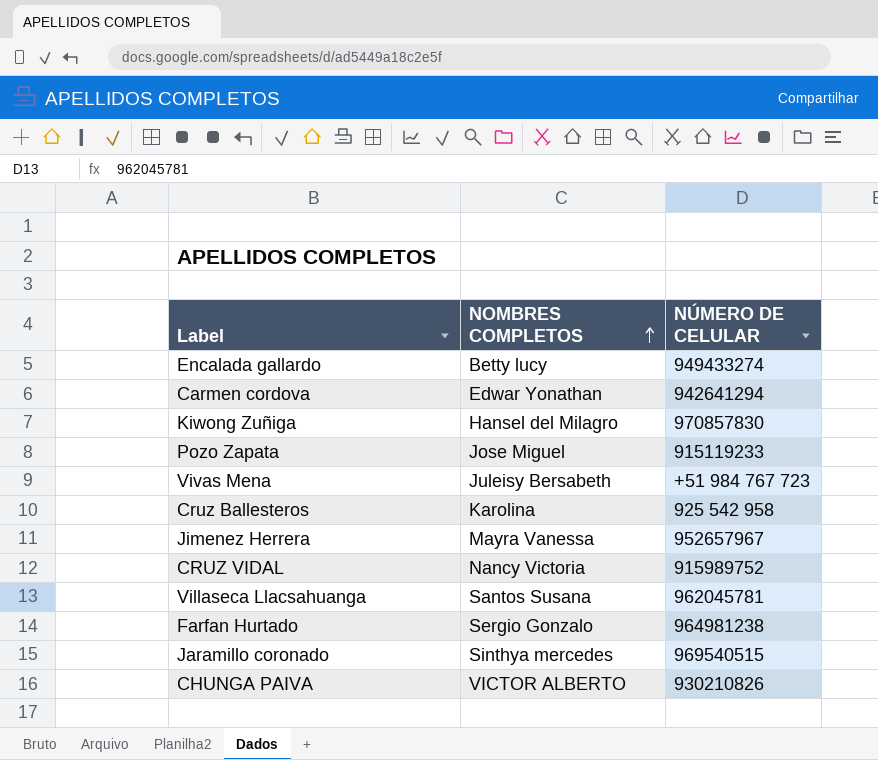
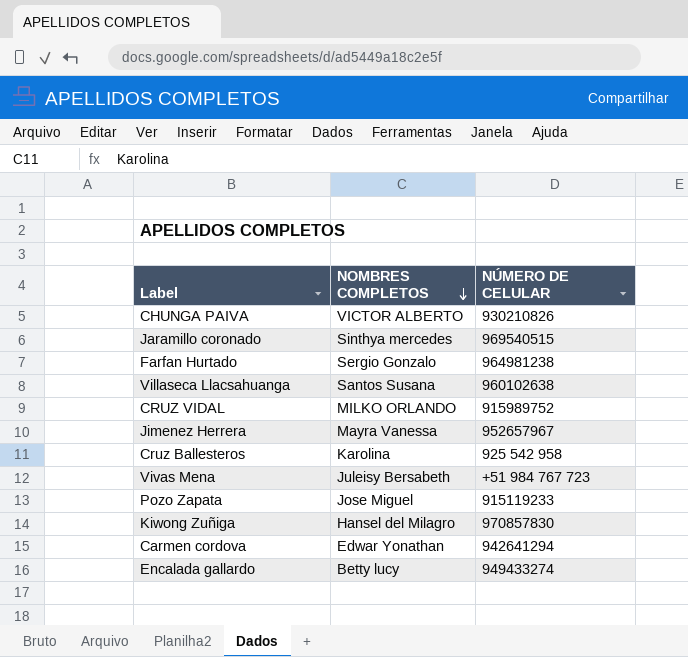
row order: NOMBRES COMPLETOS ascending -> NOMBRES COMPLETOS descending
Villaseca Llacsahuanga | NÚMERO DE CELULAR: 962045781 -> 960102638
CRUZ VIDAL | NOMBRES COMPLETOS: Nancy Victoria -> MILKO ORLANDO

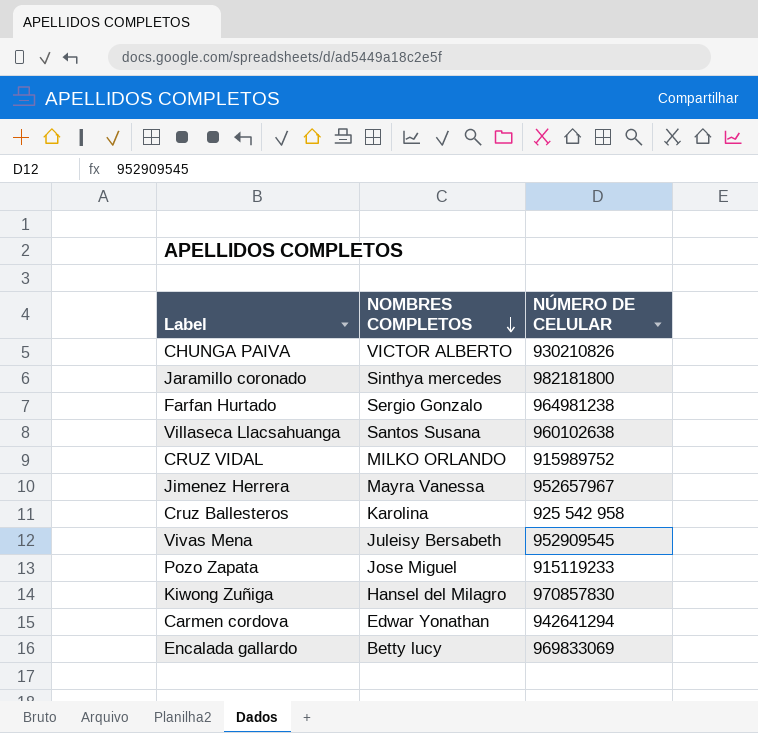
Jaramillo coronado | NÚMERO DE CELULAR: 969540515 -> 982181800
Vivas Mena | NÚMERO DE CELULAR: +51 984 767 723 -> 952909545
Encalada gallardo | NÚMERO DE CELULAR: 949433274 -> 969833069

